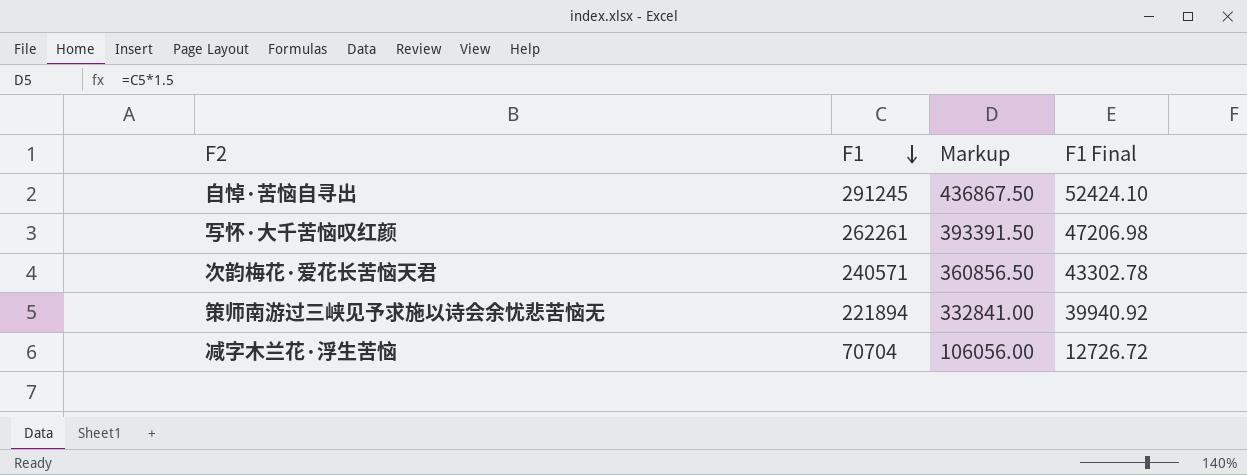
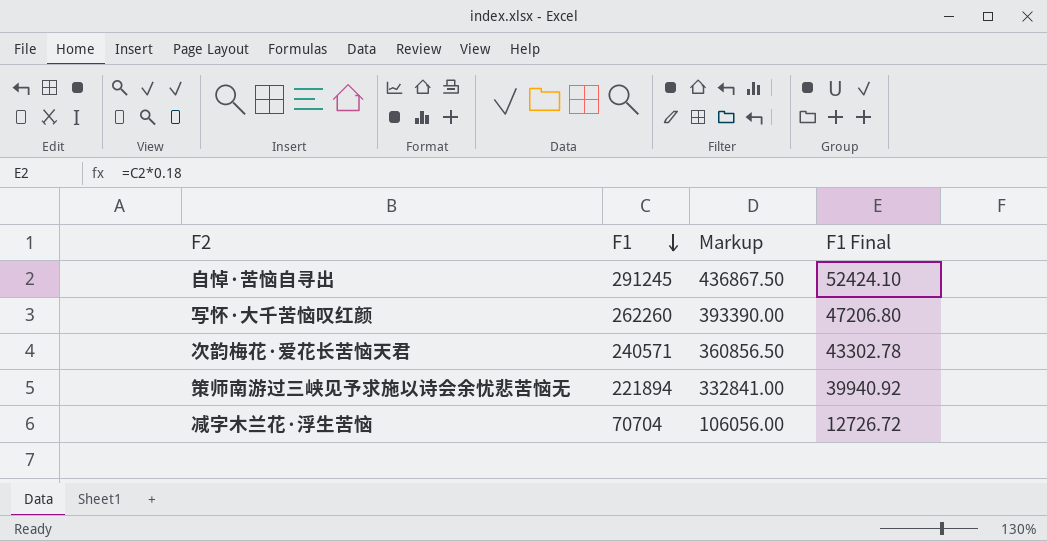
写怀·大千苦恼叹红颜 | F1: 262261 -> 262260
写怀·大千苦恼叹红颜 | Markup: 393391.50 -> 393390.00
写怀·大千苦恼叹红颜 | F1 Final: 47206.98 -> 47206.80

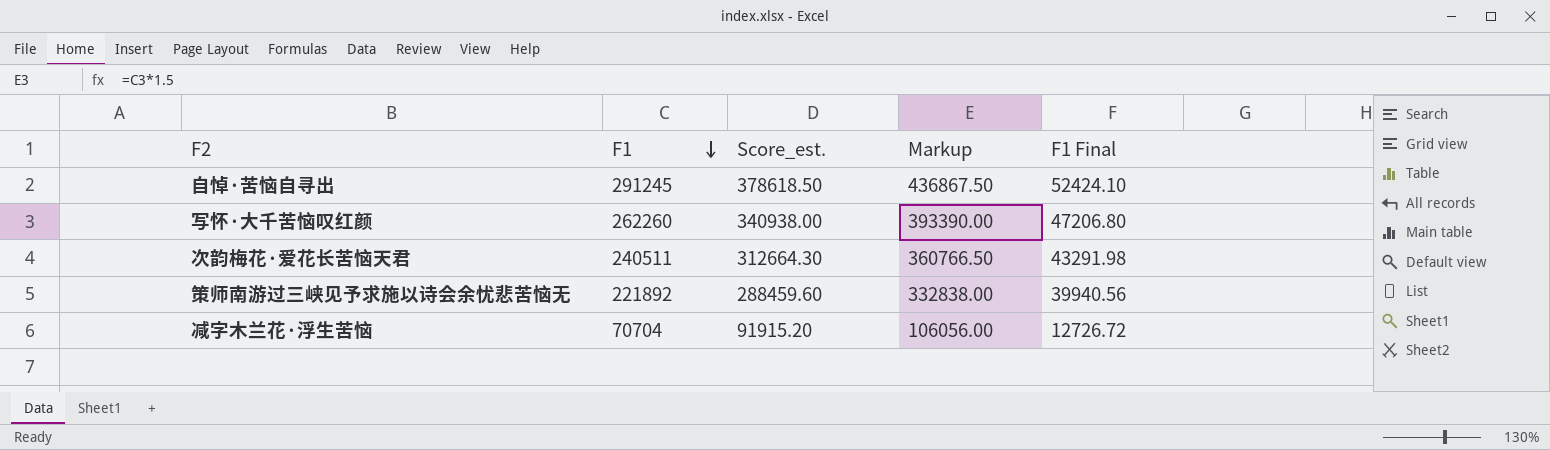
column Score_est. | formula: none -> [F1] * 1.3
次韵梅花·爱花长苦恼天君 | F1: 240571 -> 240511
次韵梅花·爱花长苦恼天君 | Markup: 360856.50 -> 360766.50
次韵梅花·爱花长苦恼天君 | F1 Final: 43302.78 -> 43291.98
策师南游过三峡见予求施以诗会余忧悲苦恼无 | F1: 221894 -> 221892
策师南游过三峡见予求施以诗会余忧悲苦恼无 | Markup: 332841.00 -> 332838.00
策师南游过三峡见予求施以诗会余忧悲苦恼无 | F1 Final: 39940.92 -> 39940.56

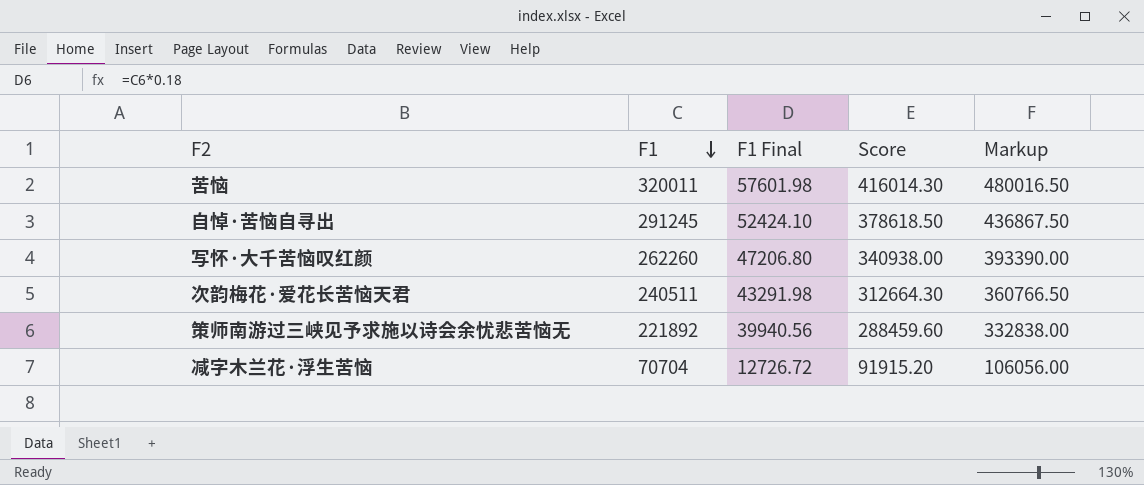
column F1 Final | position: 5 -> 3
column name: Score_est. -> Score
row 苦恼: none -> 320011 | 57601.98 | 416014.30 | 480016.50

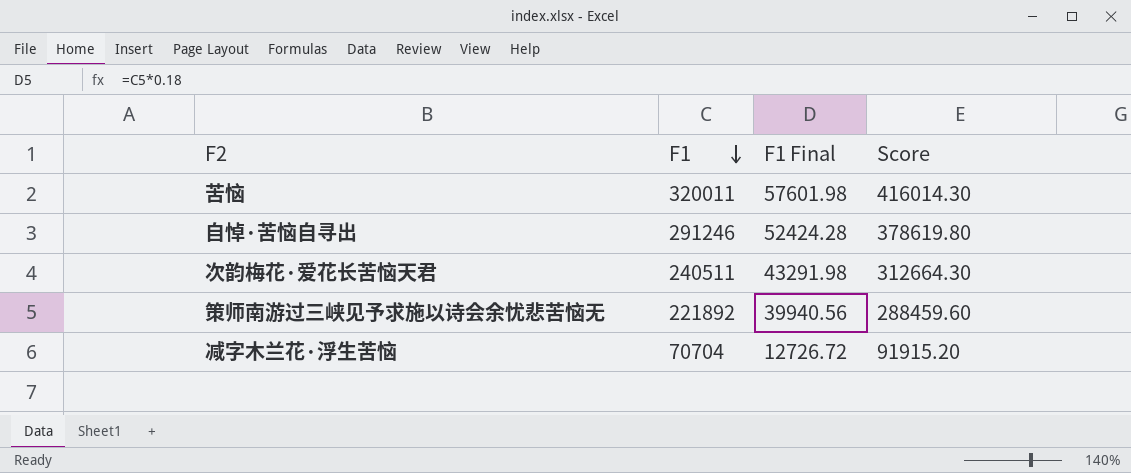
column Markup | formula: [F1] * 1.5 -> none
row 写怀·大千苦恼叹红颜: 262260 | 47206.80 | 340938.00 | 393390.00 -> none
自悼·苦恼自寻出 | F1: 291245 -> 291246
自悼·苦恼自寻出 | F1 Final: 52424.10 -> 52424.28
自悼·苦恼自寻出 | Score: 378618.50 -> 378619.80

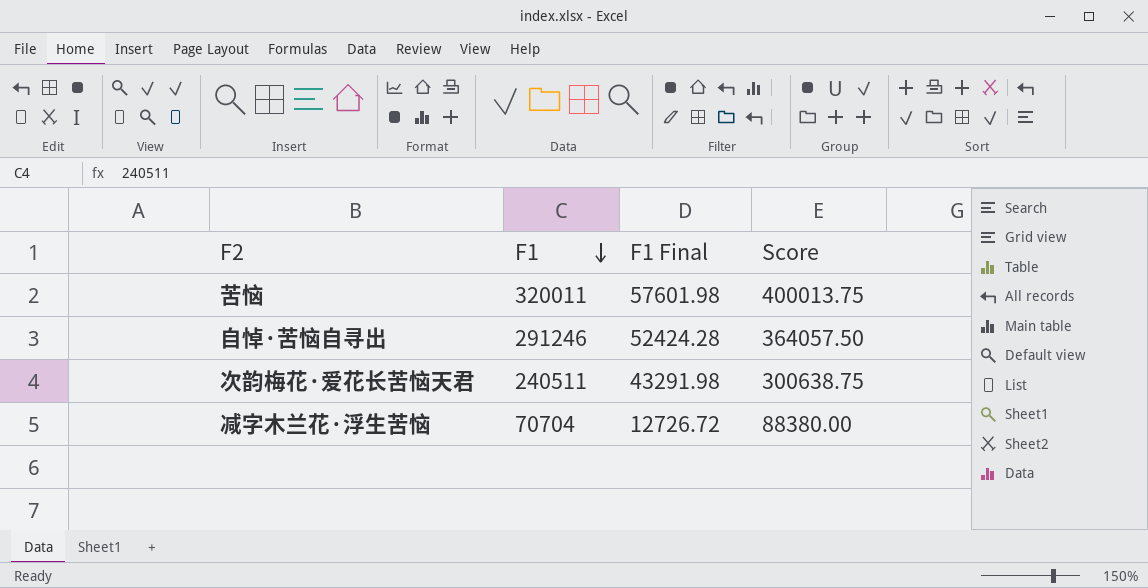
column Score | formula: [F1] * 1.3 -> [F1] * 1.25
row 策师南游过三峡见予求施以诗会余忧悲苦恼无: 221892 | 39940.56 | 288459.60 -> none

